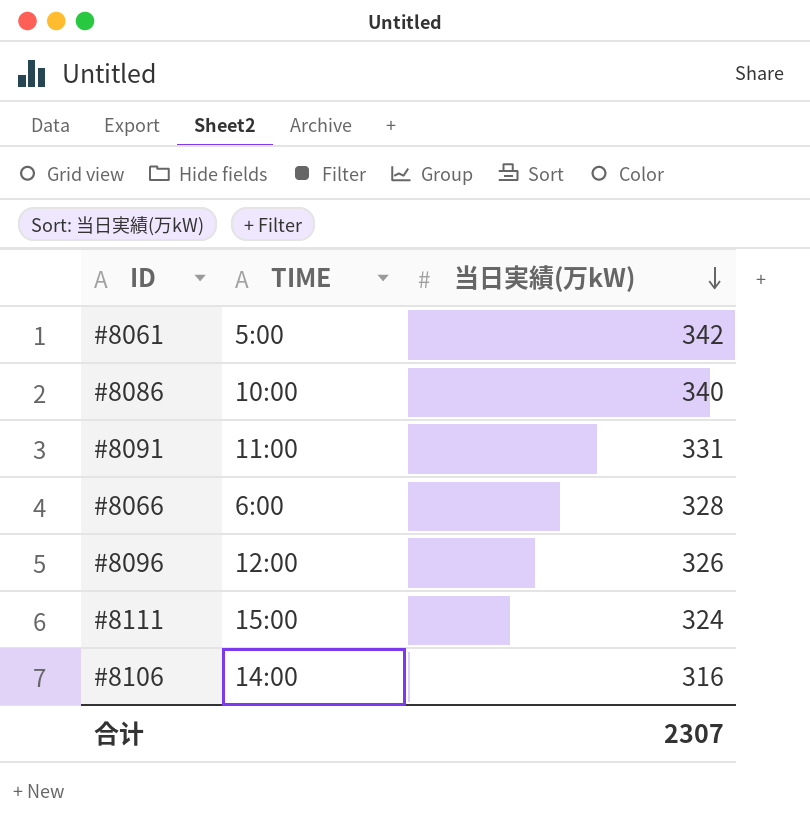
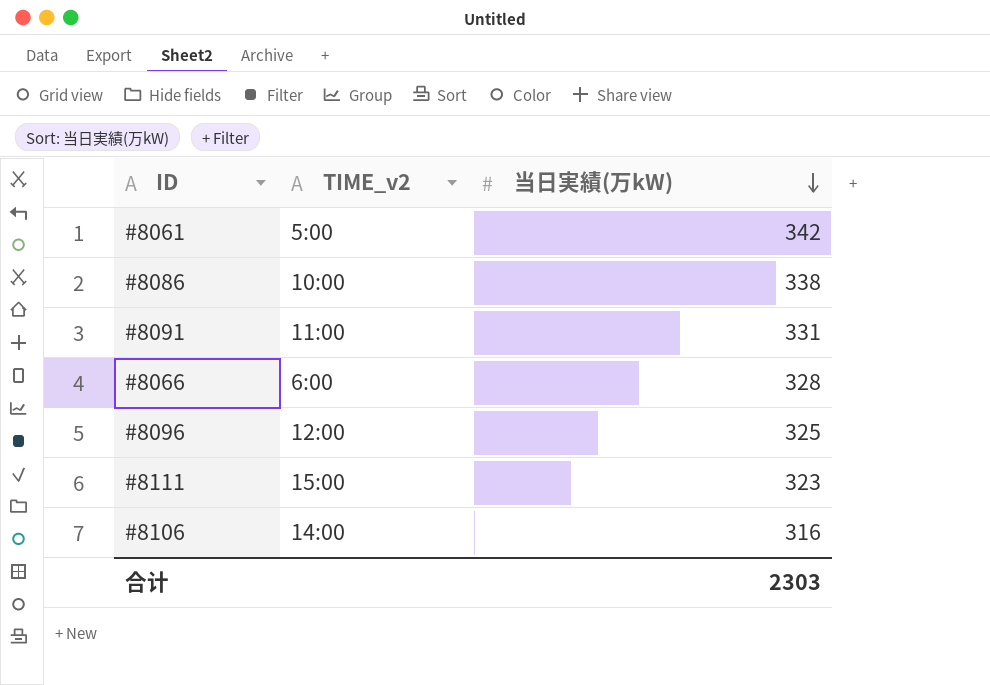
column name: TIME -> TIME_v2
#8086 | 当日実績(万kW): 340 -> 338
#8096 | 当日実績(万kW): 326 -> 325
#8111 | 当日実績(万kW): 324 -> 323
合计 | 当日実績(万kW): 2307 -> 2303

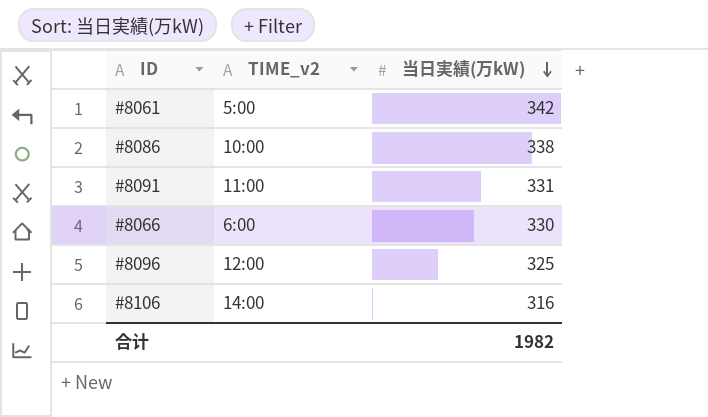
row #8111: 15:00 | 323 -> none
#8066 | 当日実績(万kW): 328 -> 330
合计 | 当日実績(万kW): 2303 -> 1982

